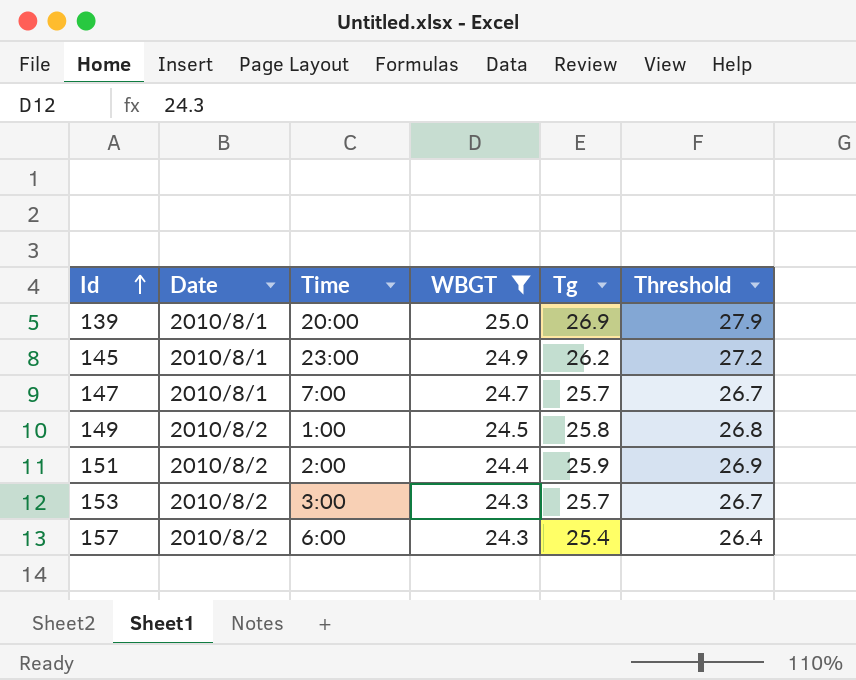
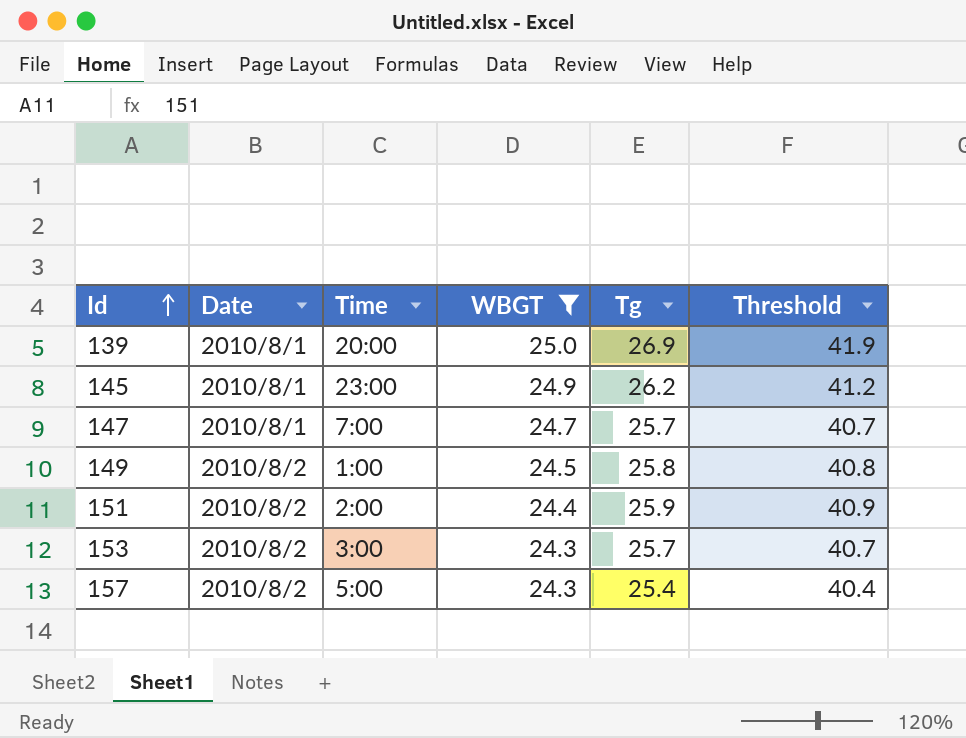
column Threshold | formula: [Tg] + 1 -> [Tg] + 15
157 | Time: 6:00 -> 5:00

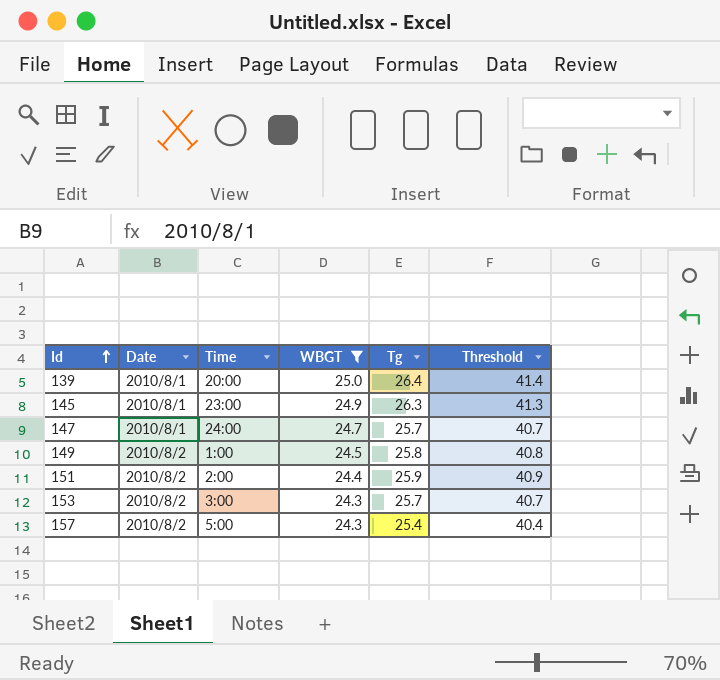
139 | Tg: 26.9 -> 26.4
139 | Threshold: 41.9 -> 41.4
145 | Tg: 26.2 -> 26.3
145 | Threshold: 41.2 -> 41.3
147 | Time: 7:00 -> 24:00

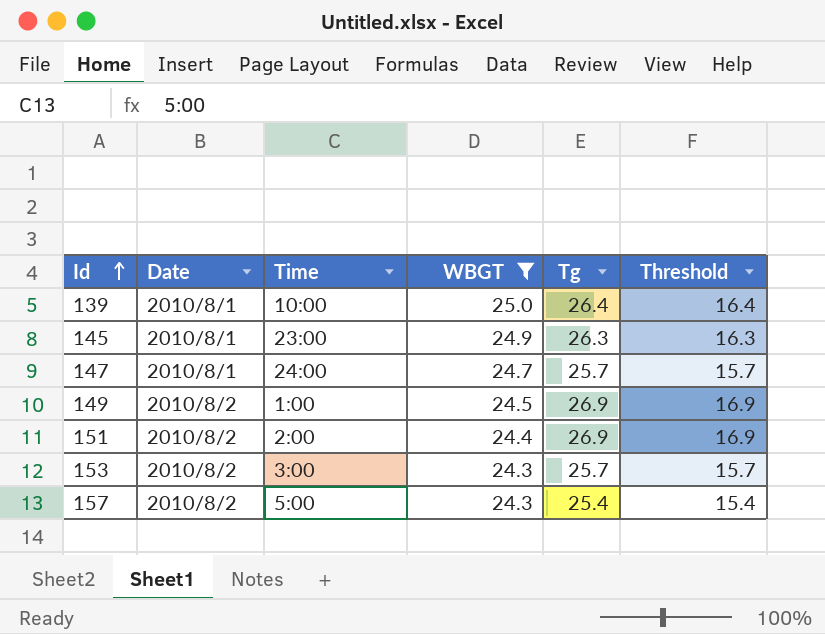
column Threshold | formula: [Tg] + 15 -> [Tg] - 10
139 | Time: 20:00 -> 10:00
149 | Tg: 25.8 -> 26.9
151 | Tg: 25.9 -> 26.9

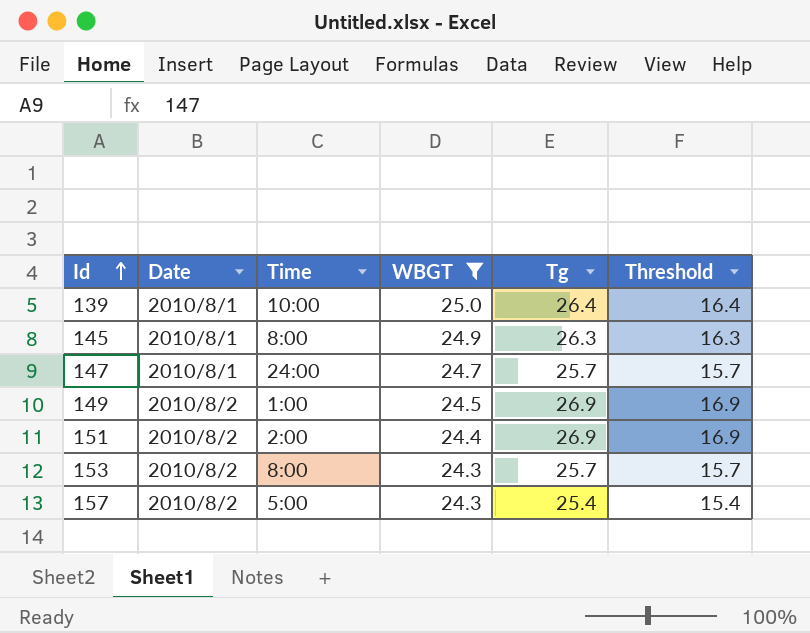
145 | Time: 23:00 -> 8:00
153 | Time: 3:00 -> 8:00

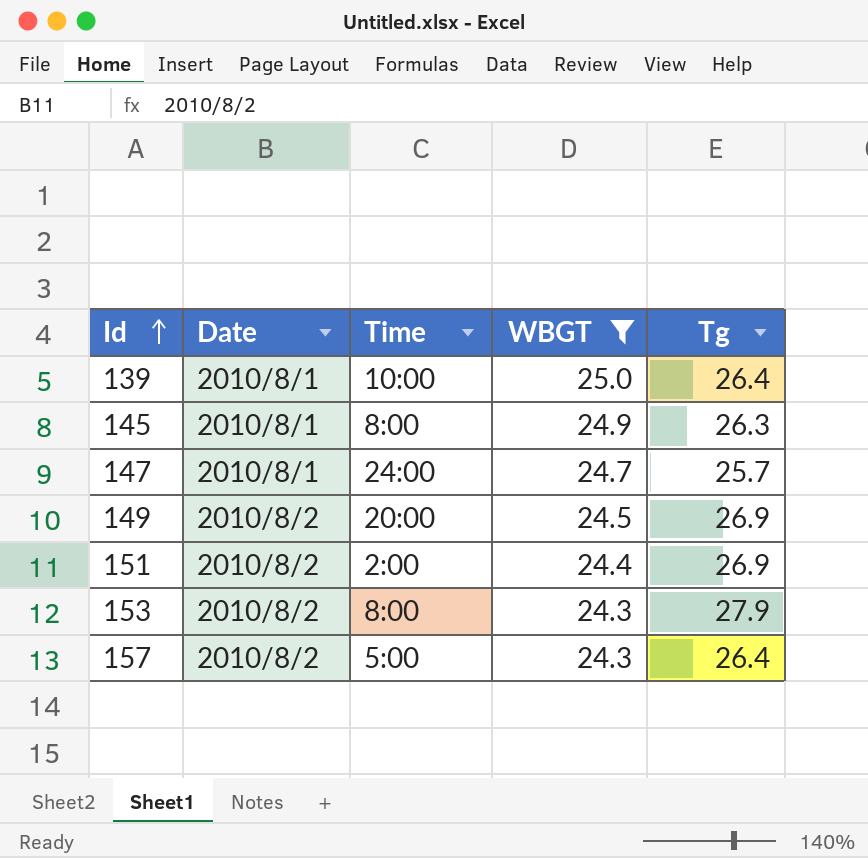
column Threshold | formula: [Tg] - 10 -> none
149 | Time: 1:00 -> 20:00
153 | Tg: 25.7 -> 27.9
157 | Tg: 25.4 -> 26.4

